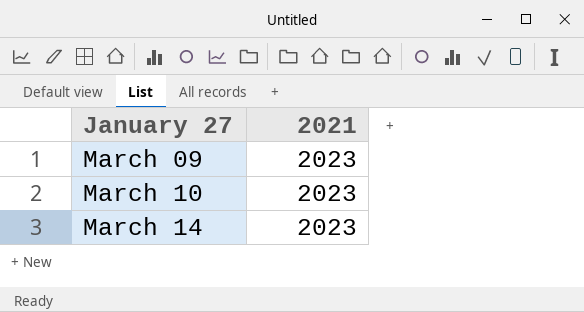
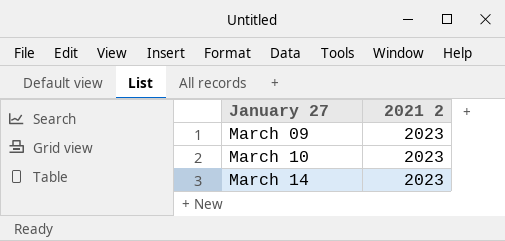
column name: 2021 -> 2021 2

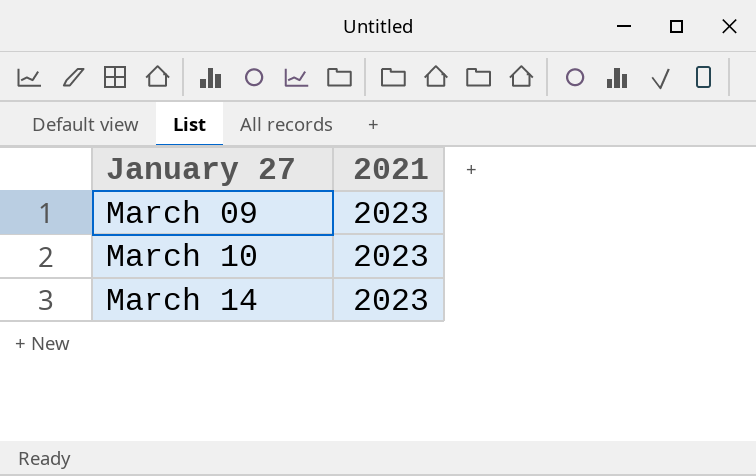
column name: 2021 2 -> 2021

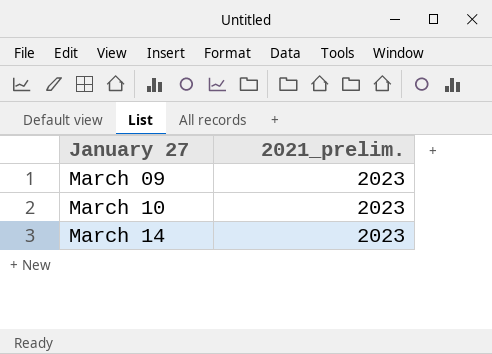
column name: 2021 -> 2021_prelim.

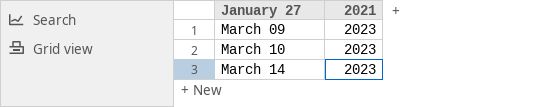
column name: 2021_prelim. -> 2021

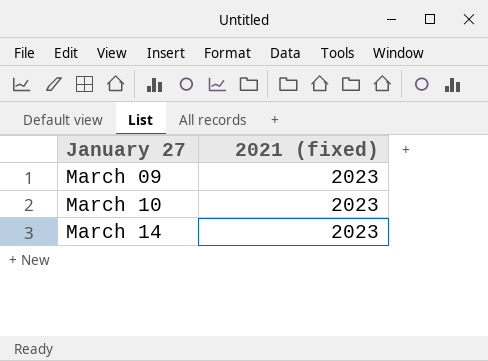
column name: 2021 -> 2021 (fixed)

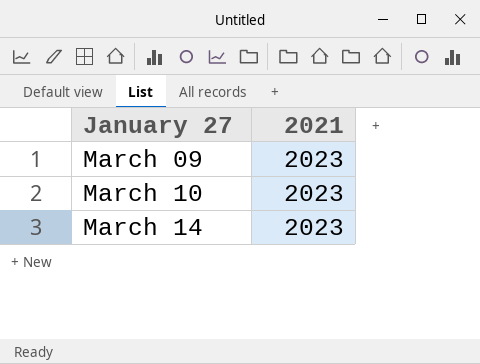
column name: 2021 (fixed) -> 2021

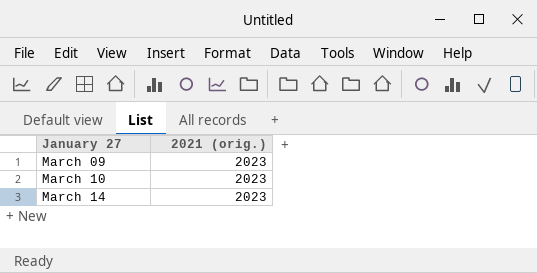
column name: 2021 -> 2021 (orig.)

